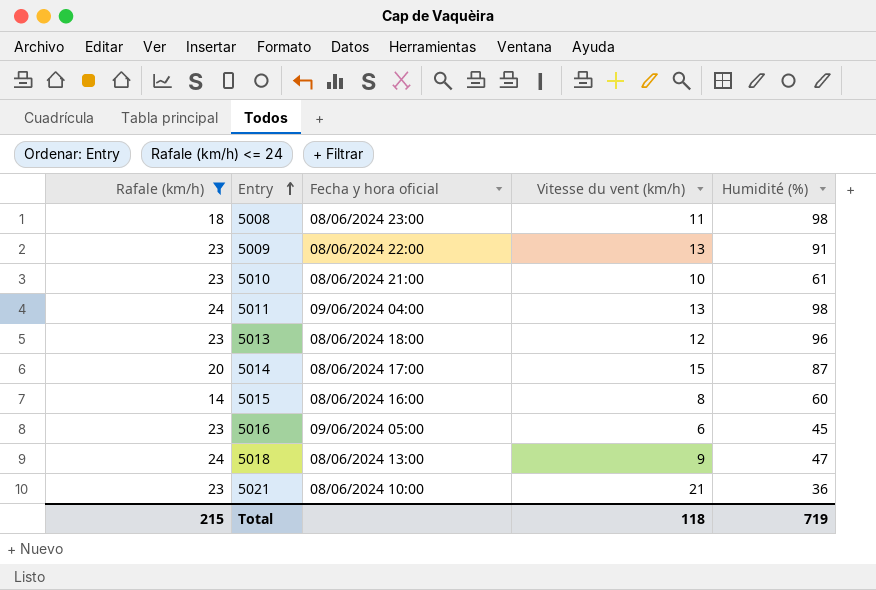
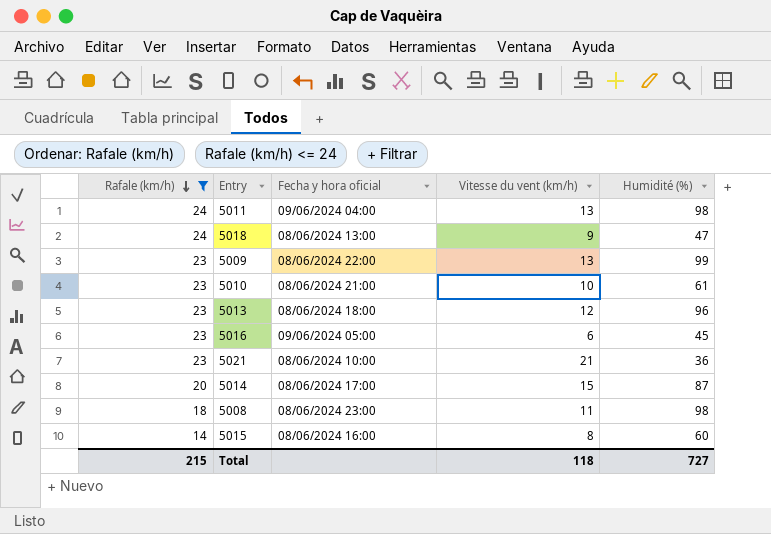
row order: Entry ascending -> Rafale (km/h) descending
5009 | Humidité (%): 91 -> 99
Total | Humidité (%): 719 -> 727

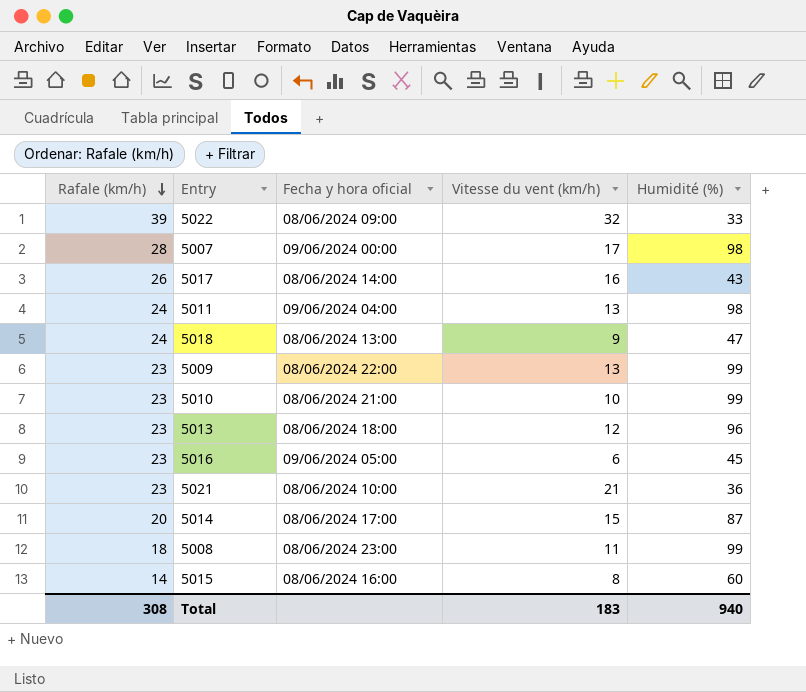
filter: Rafale (km/h) <= 24 -> none
5010 | Humidité (%): 61 -> 99
5008 | Humidité (%): 98 -> 99
Total | Rafale (km/h): 215 -> 308
Total | Vitesse du vent (km/h): 118 -> 183
Total | Humidité (%): 727 -> 940

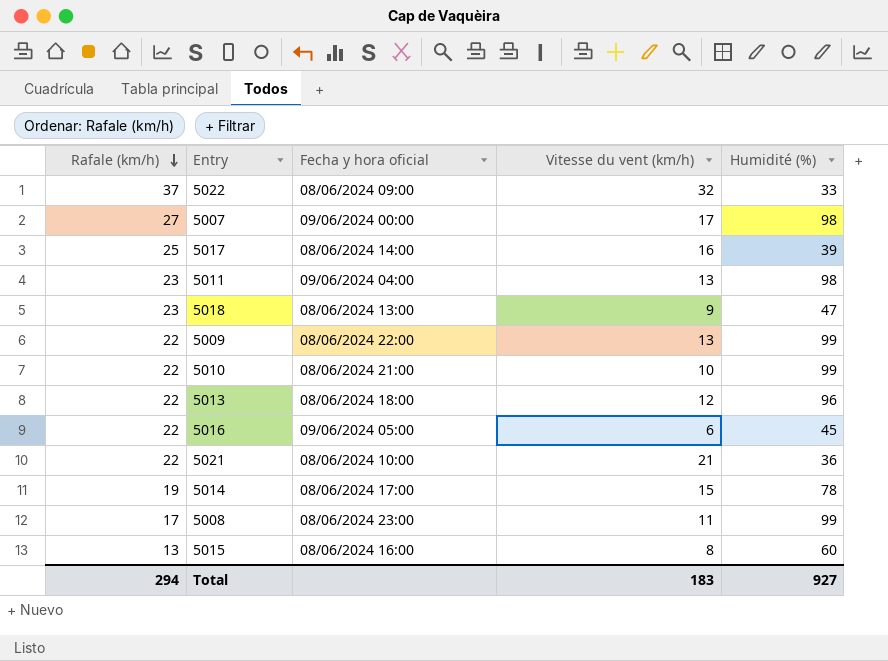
5022 | Rafale (km/h): 39 -> 37
5007 | Rafale (km/h): 28 -> 27
5017 | Rafale (km/h): 26 -> 25
5017 | Humidité (%): 43 -> 39
5011 | Rafale (km/h): 24 -> 23
5018 | Rafale (km/h): 24 -> 23
5009 | Rafale (km/h): 23 -> 22
5010 | Rafale (km/h): 23 -> 22
5013 | Rafale (km/h): 23 -> 22
5016 | Rafale (km/h): 23 -> 22
5021 | Rafale (km/h): 23 -> 22
5014 | Rafale (km/h): 20 -> 19
5014 | Humidité (%): 87 -> 78
5008 | Rafale (km/h): 18 -> 17
5015 | Rafale (km/h): 14 -> 13
Total | Rafale (km/h): 308 -> 294
Total | Humidité (%): 940 -> 927

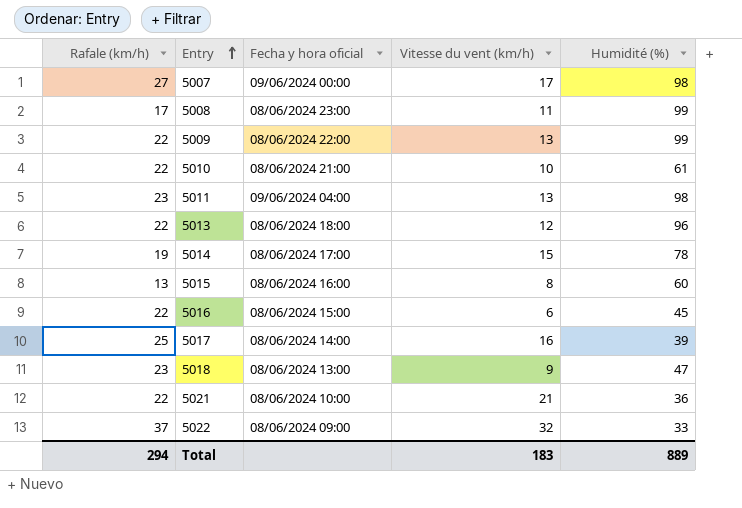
row order: Rafale (km/h) descending -> Entry ascending
5010 | Humidité (%): 99 -> 61
5016 | Fecha y hora oficial: 09/06/2024 05:00 -> 08/06/2024 15:00
Total | Humidité (%): 927 -> 889

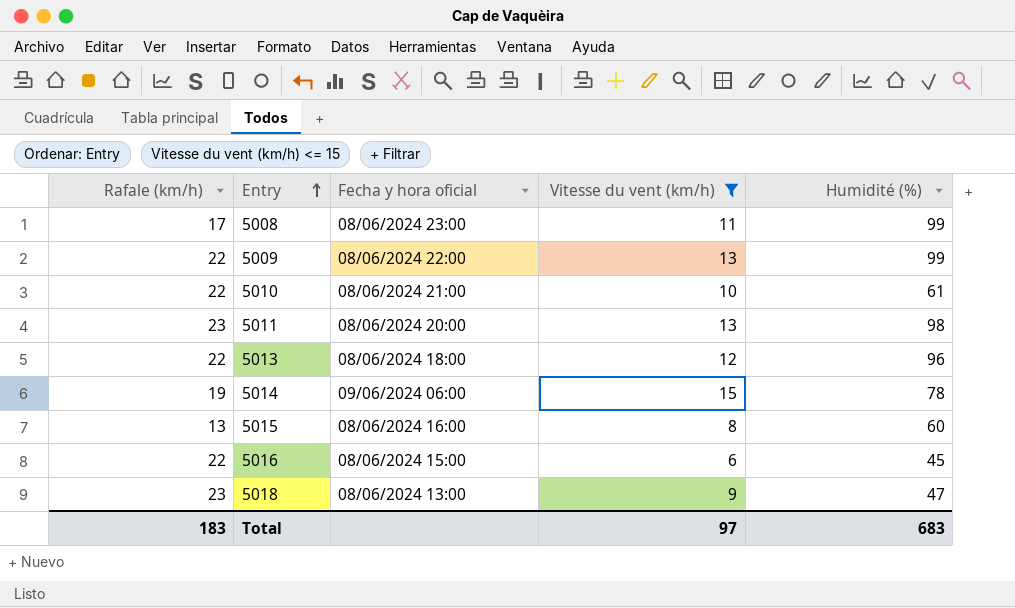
filter: none -> Vitesse du vent (km/h) <= 15
5011 | Fecha y hora oficial: 09/06/2024 04:00 -> 08/06/2024 20:00
5014 | Fecha y hora oficial: 08/06/2024 17:00 -> 09/06/2024 06:00
Total | Rafale (km/h): 294 -> 183
Total | Vitesse du vent (km/h): 183 -> 97
Total | Humidité (%): 889 -> 683

